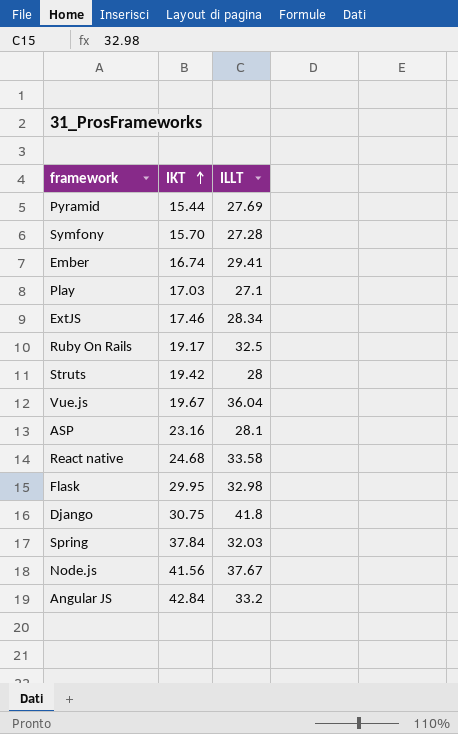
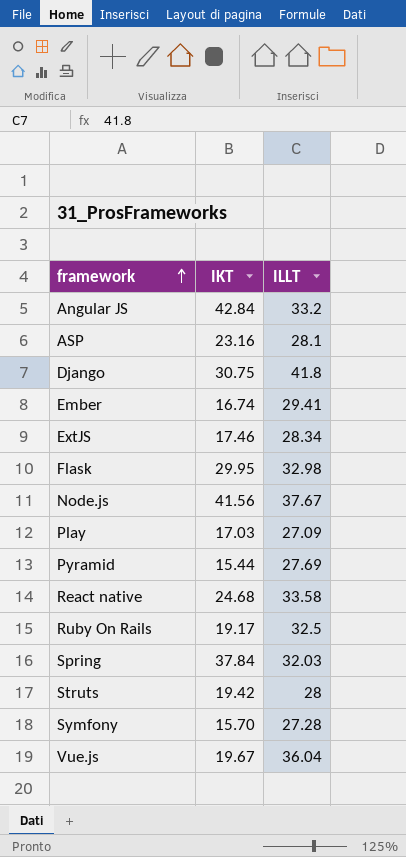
row order: IKT ascending -> framework ascending
Play | ILLT: 27.1 -> 27.09

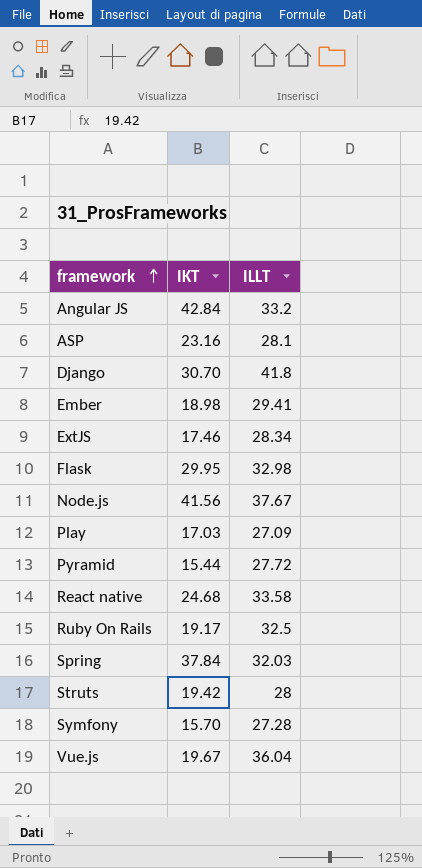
Django | IKT: 30.75 -> 30.70
Ember | IKT: 16.74 -> 18.98
Pyramid | ILLT: 27.69 -> 27.72

